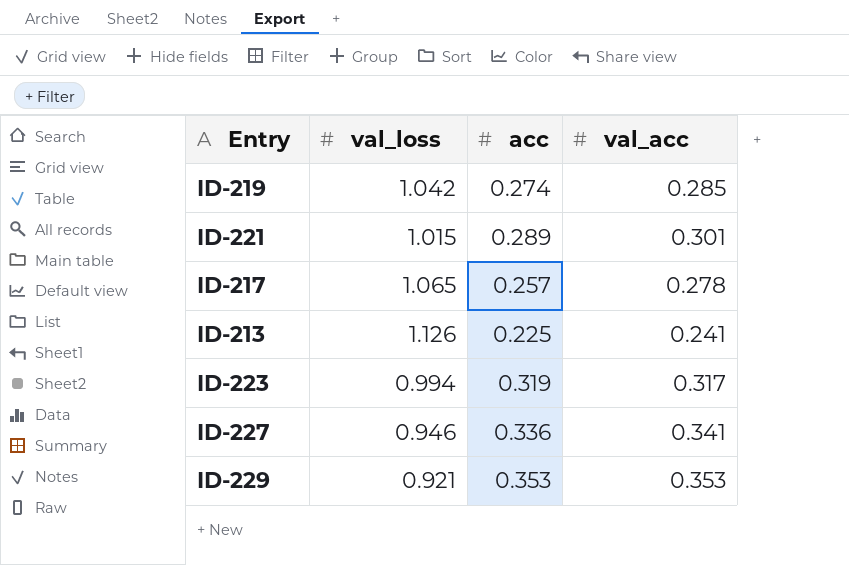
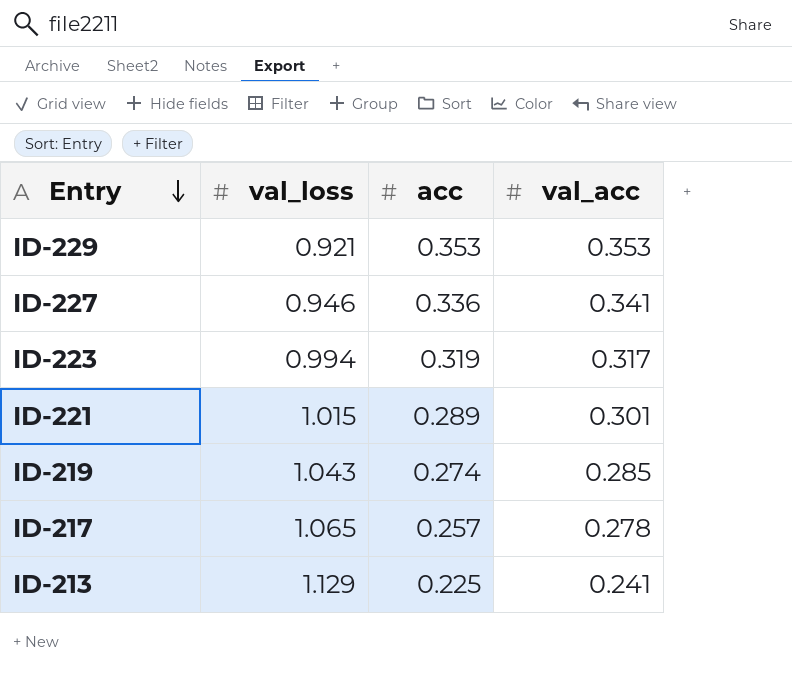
row order: none -> Entry descending
ID-219 | val_loss: 1.042 -> 1.043
ID-213 | val_loss: 1.126 -> 1.129

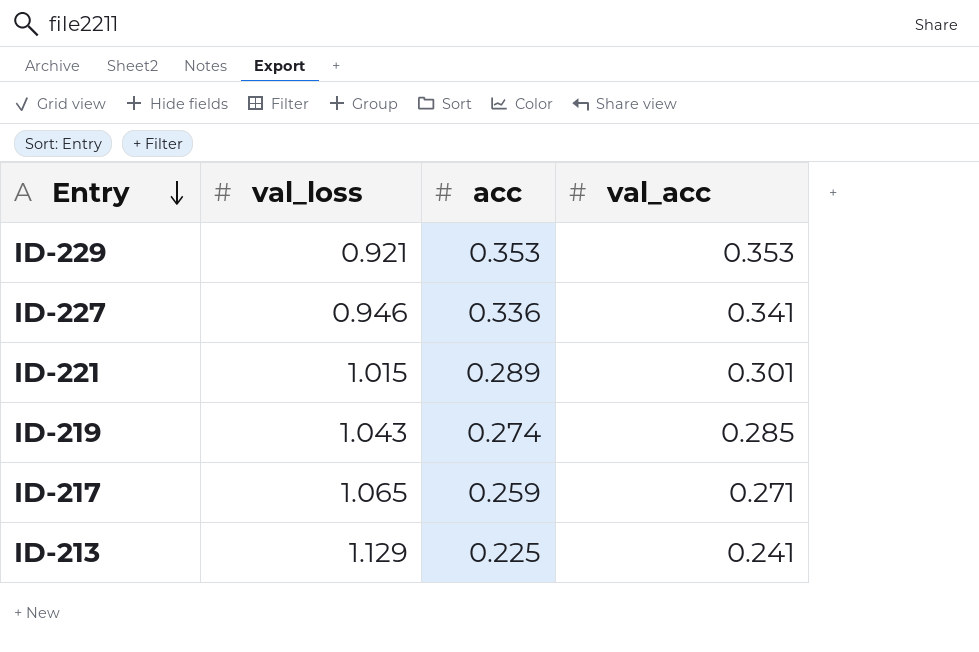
row ID-223: 0.994 | 0.319 | 0.317 -> none
ID-217 | acc: 0.257 -> 0.259
ID-217 | val_acc: 0.278 -> 0.271

